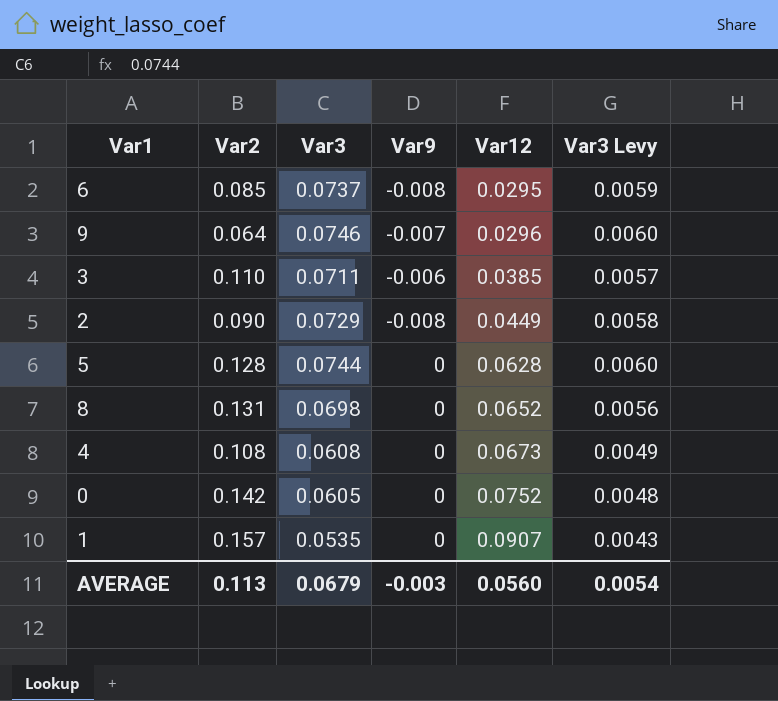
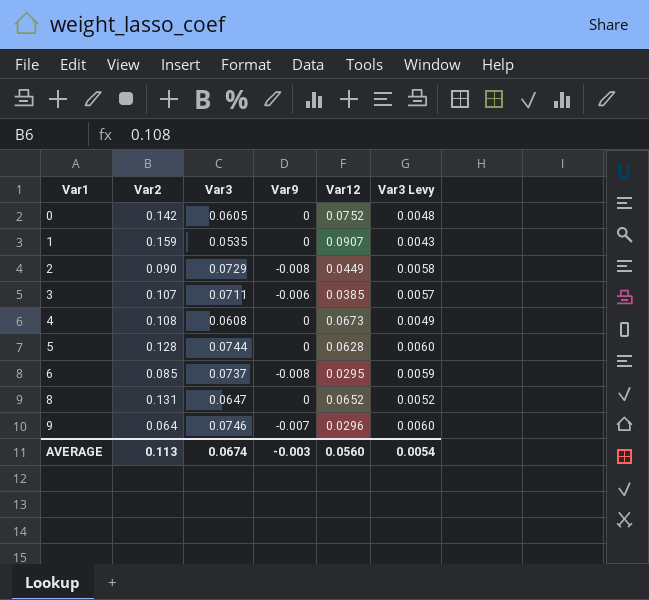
row order: Var12 ascending -> Var1 ascending
1 | Var2: 0.157 -> 0.159
3 | Var2: 0.110 -> 0.107
8 | Var3: 0.0698 -> 0.0647
8 | Var3 Levy: 0.0056 -> 0.0052
AVERAGE | Var3: 0.0679 -> 0.0674

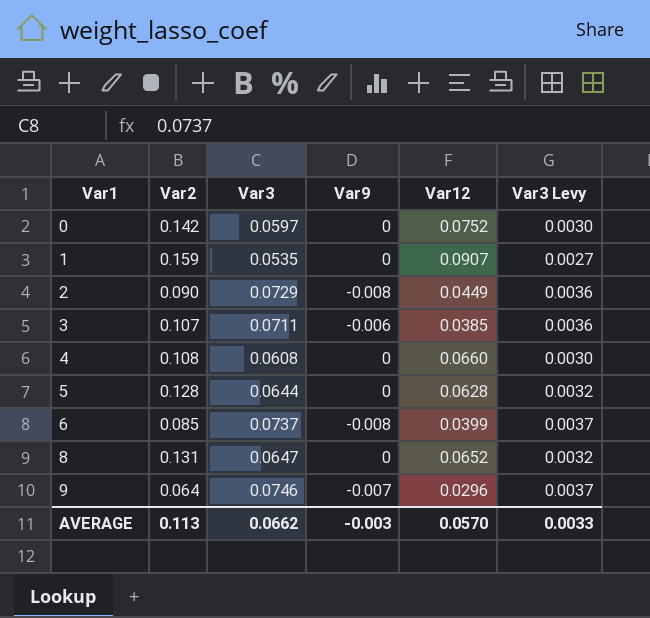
column Var3 Levy | formula: [Var3] * 0.08 -> [Var3] * 0.05
0 | Var3: 0.0605 -> 0.0597
4 | Var12: 0.0673 -> 0.0660
5 | Var3: 0.0744 -> 0.0644
6 | Var12: 0.0295 -> 0.0399
AVERAGE | Var3: 0.0674 -> 0.0662
AVERAGE | Var12: 0.0560 -> 0.0570
AVERAGE | Var3 Levy: 0.0054 -> 0.0033

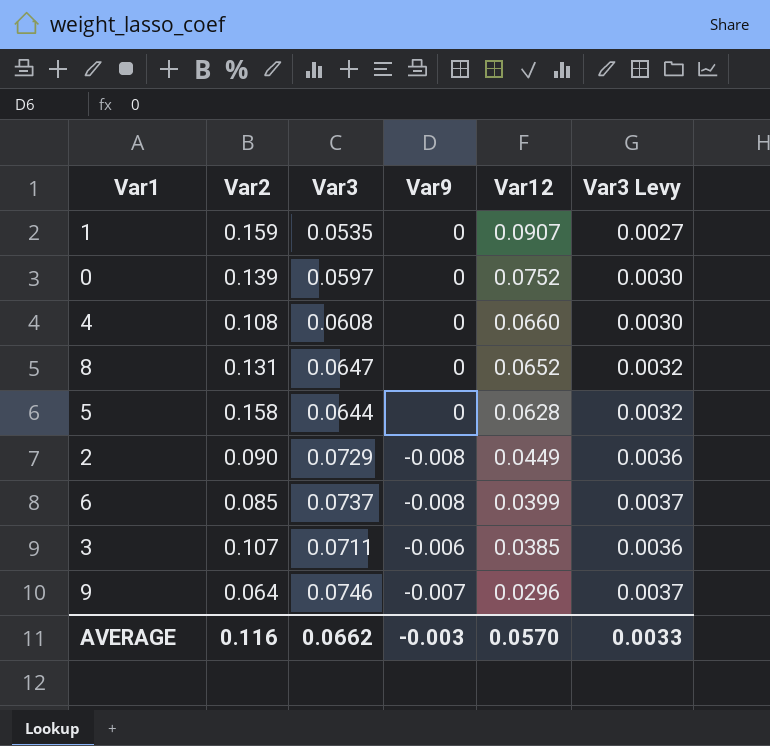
row order: Var1 ascending -> Var12 descending
0 | Var2: 0.142 -> 0.139
5 | Var2: 0.128 -> 0.158
AVERAGE | Var2: 0.113 -> 0.116

